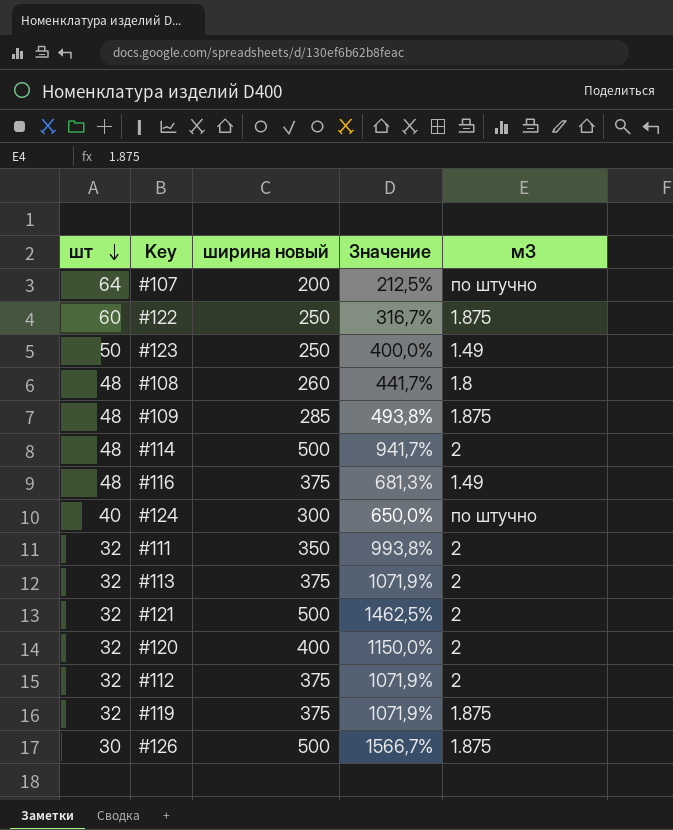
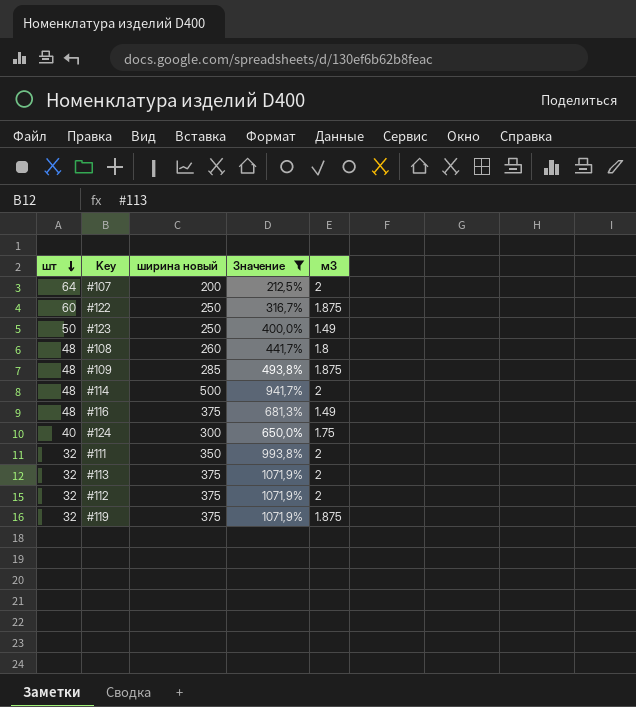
filter: none -> Значение <= 1071,9%
#107 | м3: по штучно -> 2
#124 | м3: по штучно -> 1.75

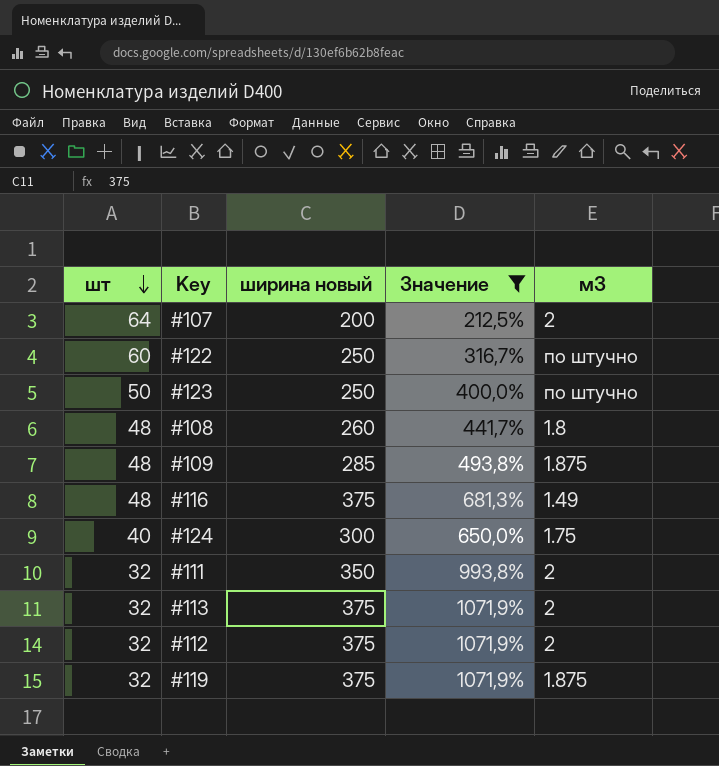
row #114: 48 | 500 | 941,7% | 2 -> none
#122 | м3: 1.875 -> по штучно
#123 | м3: 1.49 -> по штучно

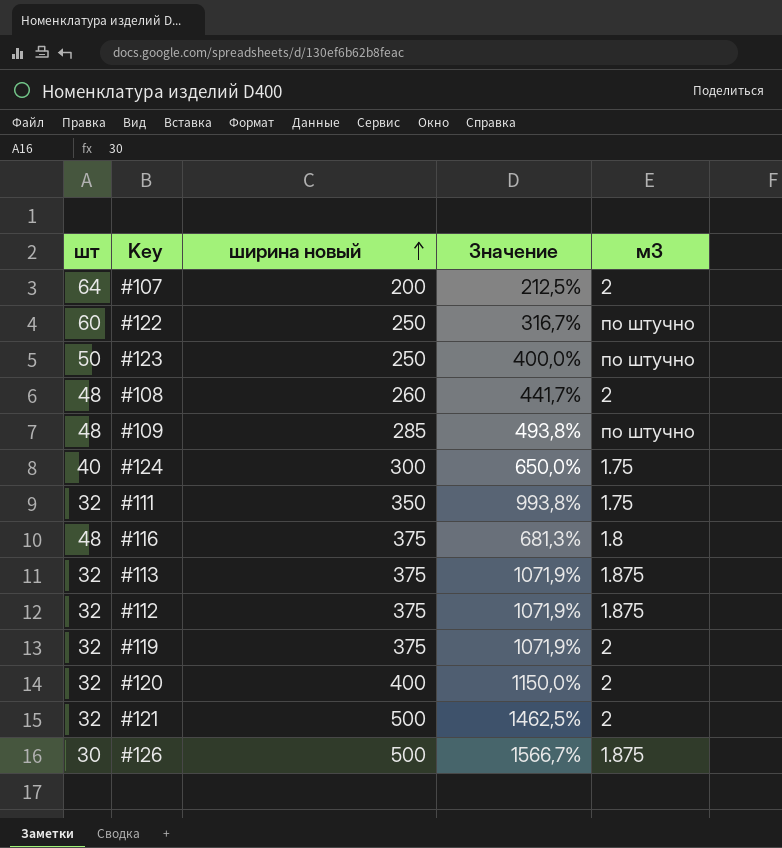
filter: Значение <= 1071,9% -> none
row order: шт descending -> ширина новый ascending
#108 | м3: 1.8 -> 2
#109 | м3: 1.875 -> по штучно
#111 | м3: 2 -> 1.75
#116 | м3: 1.49 -> 1.8
#113 | м3: 2 -> 1.875
#112 | м3: 2 -> 1.875
#119 | м3: 1.875 -> 2

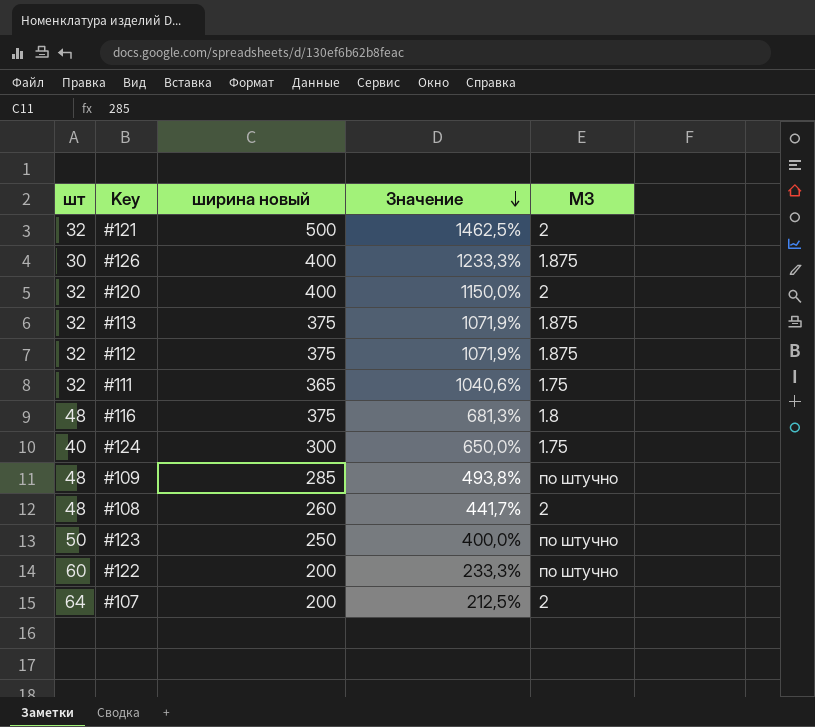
row order: ширина новый ascending -> Значение descending
column name: м3 -> М3
row #119: 32 | 375 | 1071,9% | 2 -> none
#126 | ширина новый: 500 -> 400
#126 | Значение: 1566,7% -> 1233,3%
#111 | ширина новый: 350 -> 365
#111 | Значение: 993,8% -> 1040,6%
#122 | ширина новый: 250 -> 200
#122 | Значение: 316,7% -> 233,3%

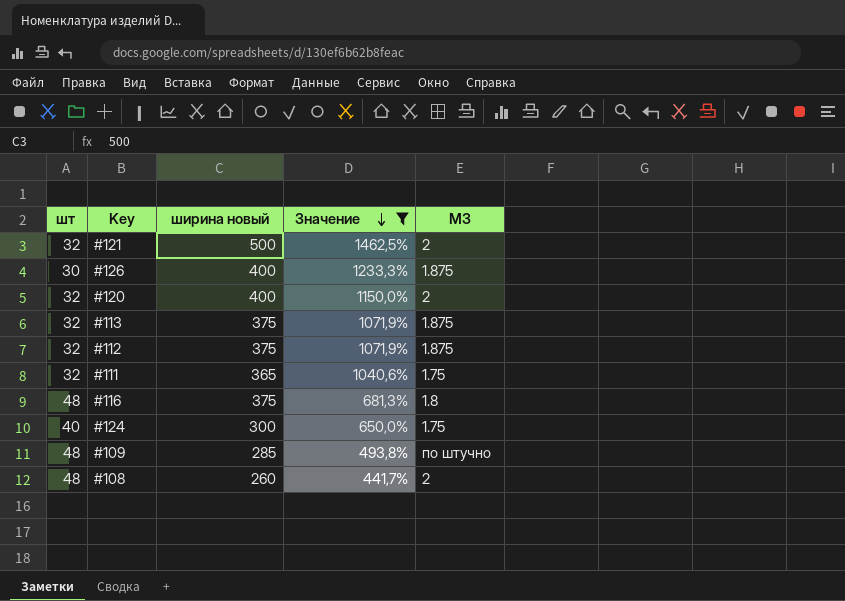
filter: none -> Значение >= 441,7%

